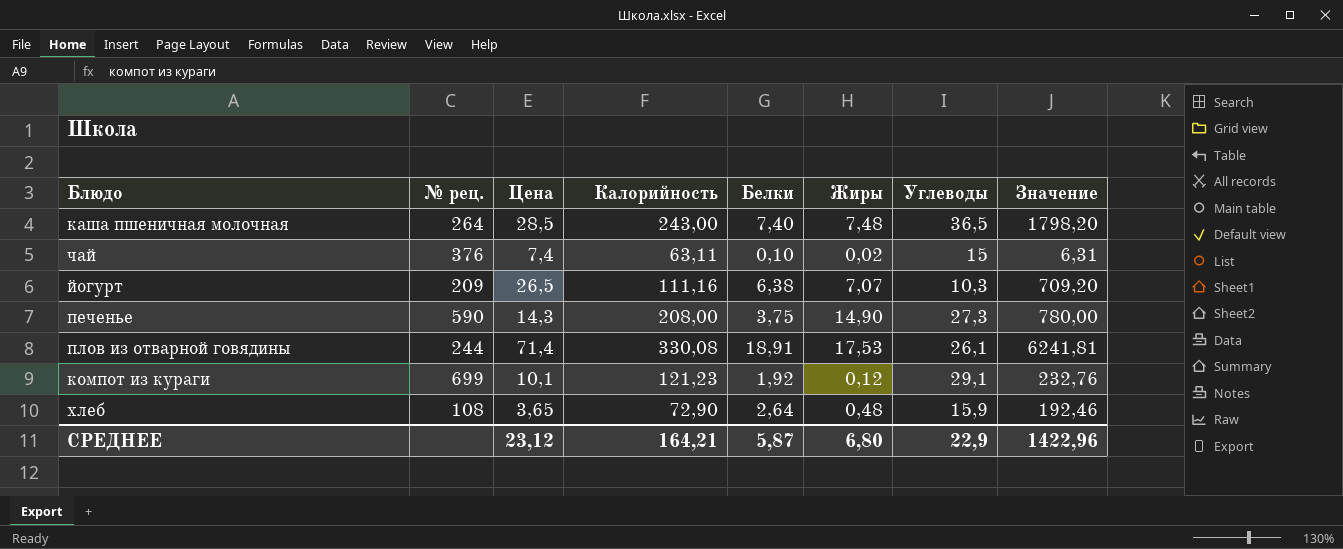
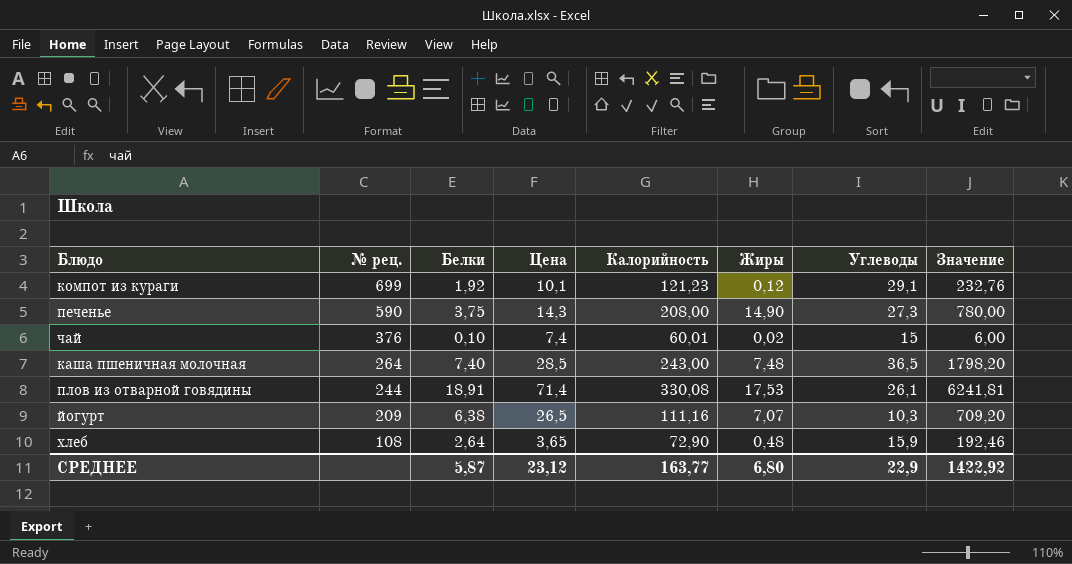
row order: none -> № рец. descending
column Белки | position: 5 -> 3
чай | Калорийность: 63,11 -> 60,01
чай | Значение: 6,31 -> 6,00
СРЕДНЕЕ | Калорийность: 164,21 -> 163,77
СРЕДНЕЕ | Значение: 1422,96 -> 1422,92

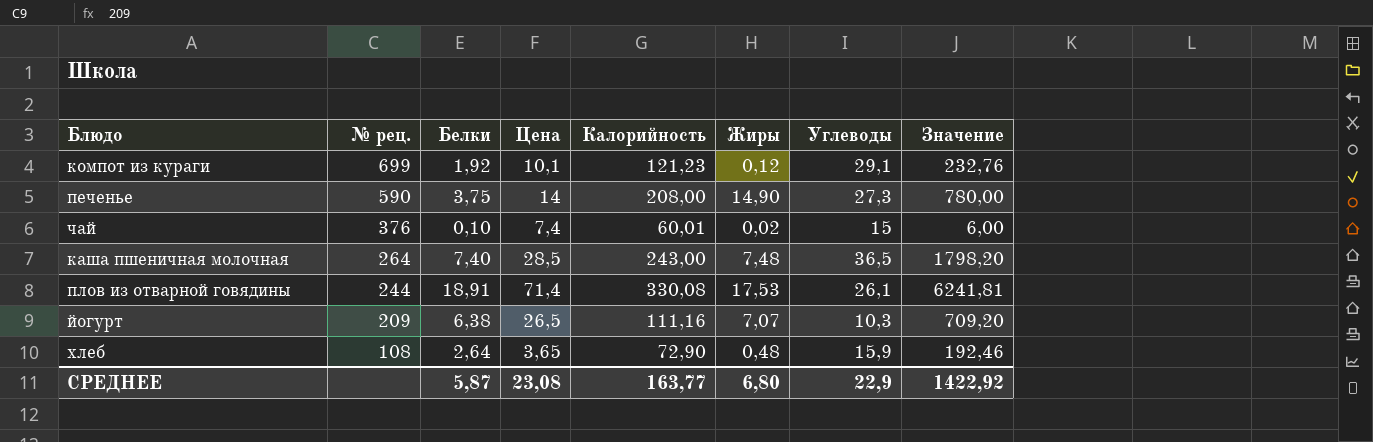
печенье | Цена: 14,3 -> 14
СРЕДНЕЕ | Цена: 23,12 -> 23,08

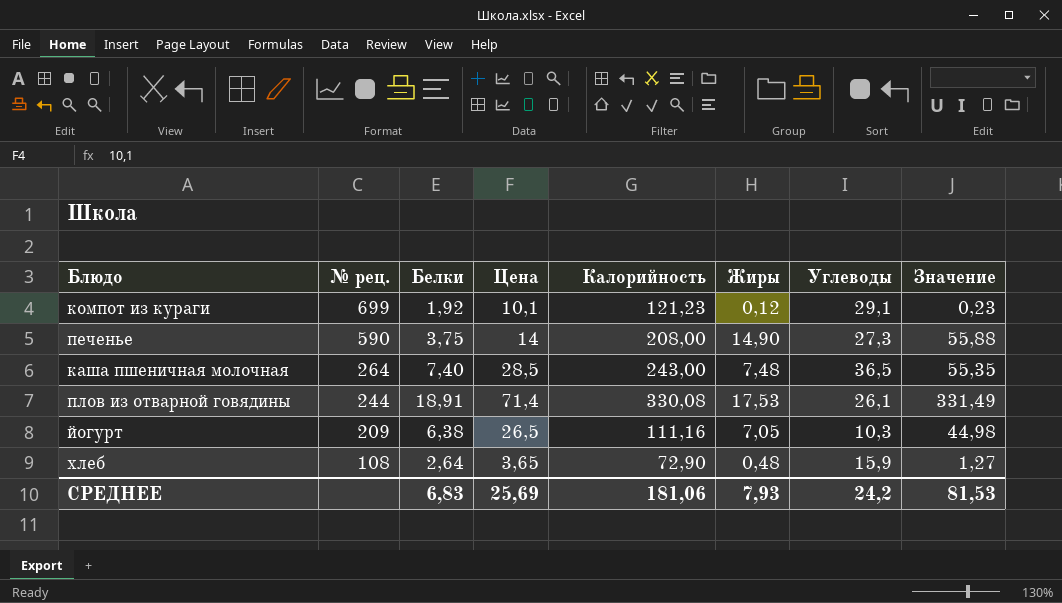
column Значение | formula: [Белки] * [Калорийность] -> [Белки] * [Жиры]
row чай: 376 | 0,10 | 7,4 | 60,01 | 0,02 | 15 | 6,00 -> none
йогурт | Жиры: 7,07 -> 7,05
СРЕДНЕЕ | Белки: 5,87 -> 6,83
СРЕДНЕЕ | Цена: 23,08 -> 25,69
СРЕДНЕЕ | Калорийность: 163,77 -> 181,06
СРЕДНЕЕ | Жиры: 6,80 -> 7,93
СРЕДНЕЕ | Углеводы: 22,9 -> 24,2
СРЕДНЕЕ | Значение: 1422,92 -> 81,53

